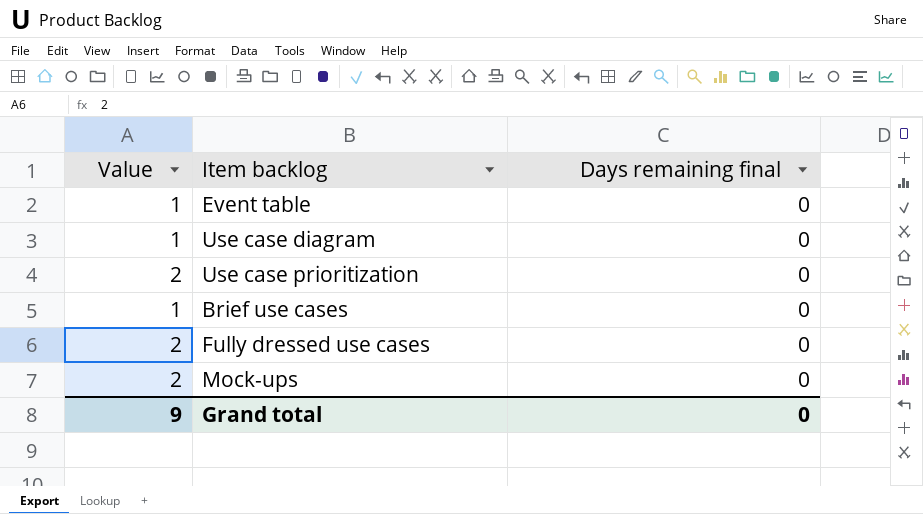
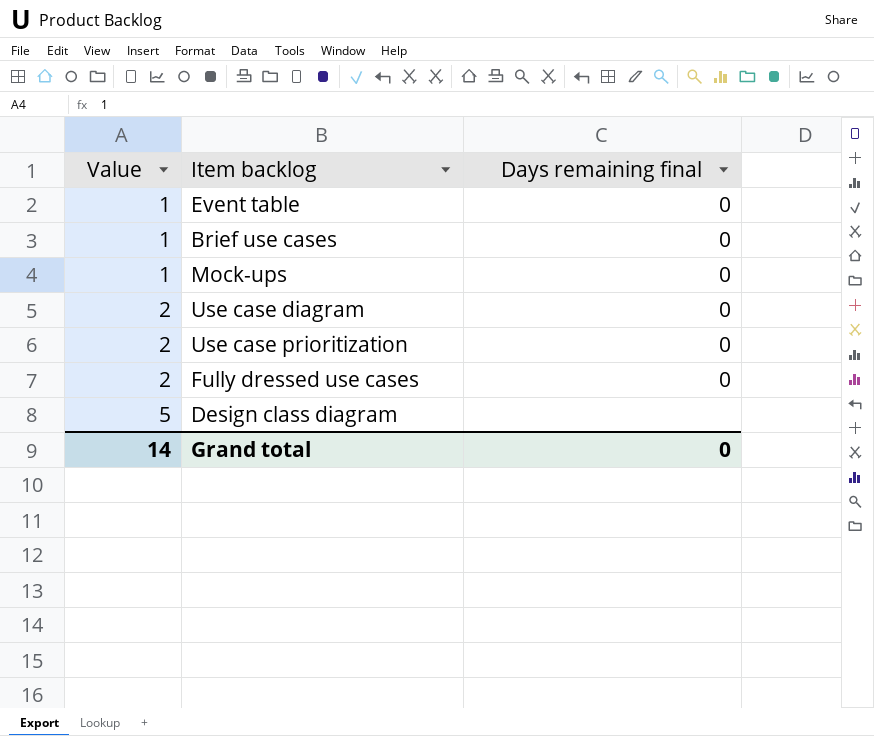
row order: none -> Value ascending
Mock-ups | Value: 2 -> 1
Use case diagram | Value: 1 -> 2
row Design class diagram: none -> 5 | none
Grand total | Value: 9 -> 14

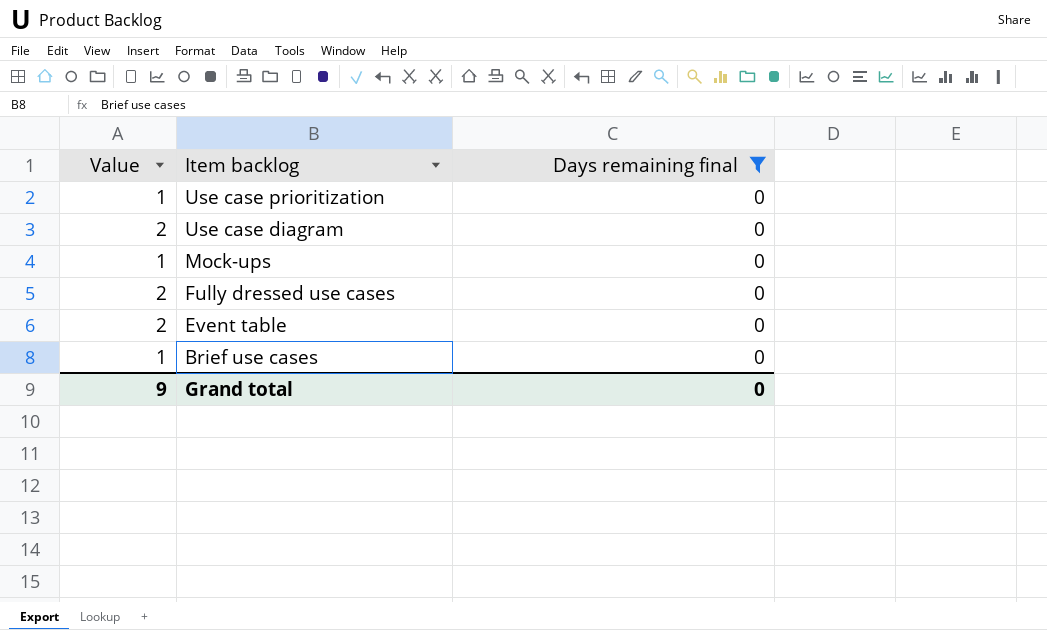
filter: none -> Days remaining final = 0
row order: Value ascending -> Item backlog descending
Use case prioritization | Value: 2 -> 1
Event table | Value: 1 -> 2
Grand total | Value: 14 -> 9

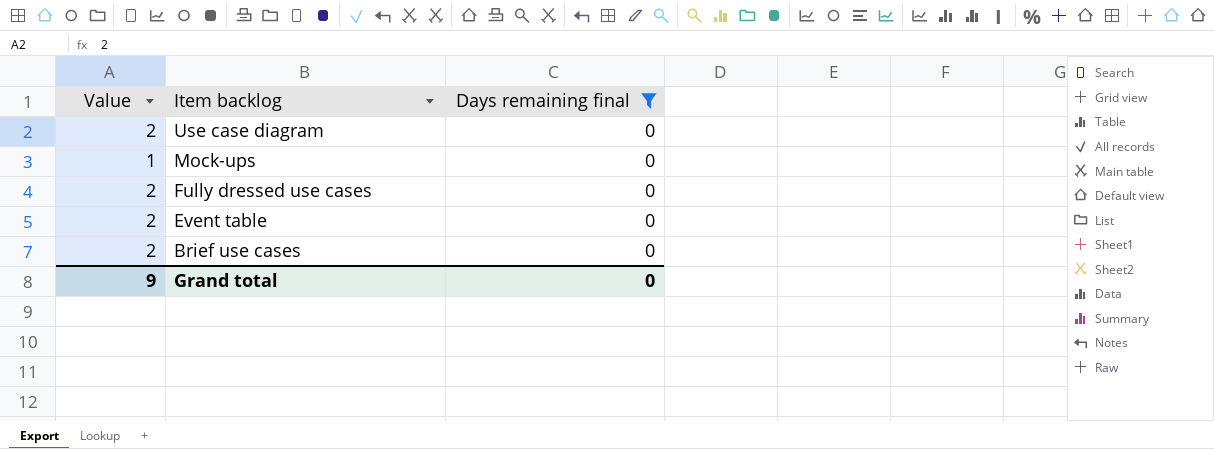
row Use case prioritization: 1 | 0 -> none
Brief use cases | Value: 1 -> 2

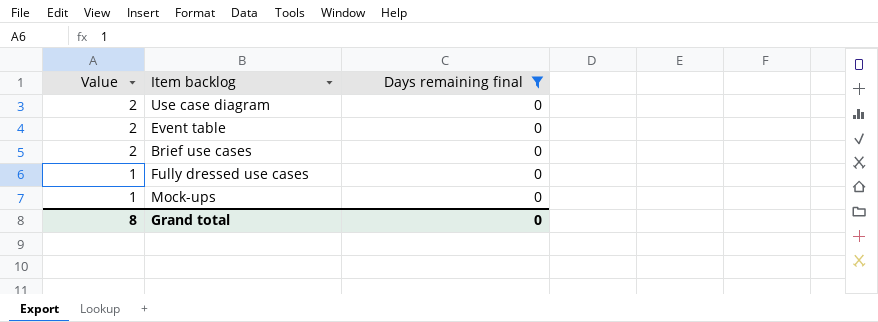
row order: Item backlog descending -> Value descending
Fully dressed use cases | Value: 2 -> 1
Grand total | Value: 9 -> 8

